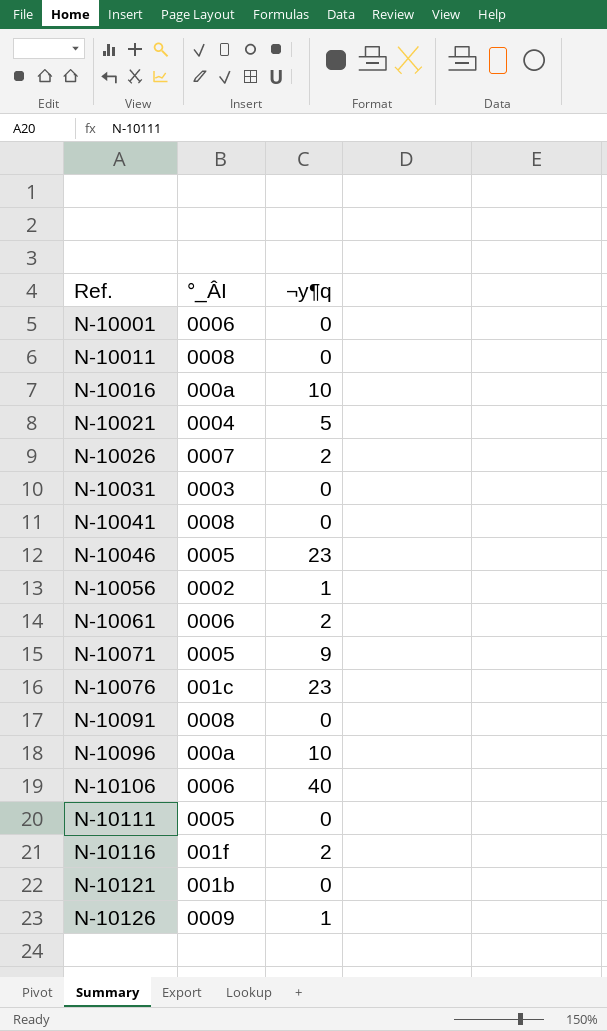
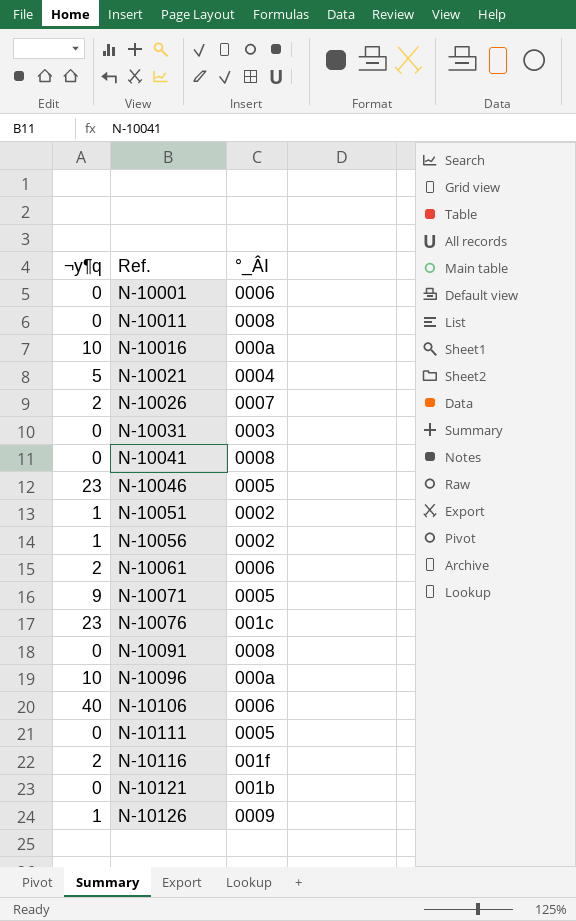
column ¬y¶q | position: 3 -> 1
row N-10051: none -> 1 | 0002

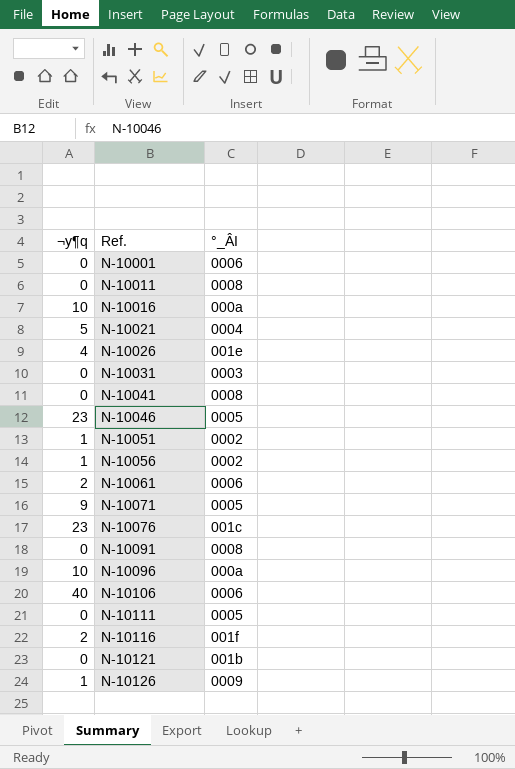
N-10026 | ¬y¶q: 2 -> 4
N-10026 | °_ÂI: 0007 -> 001e

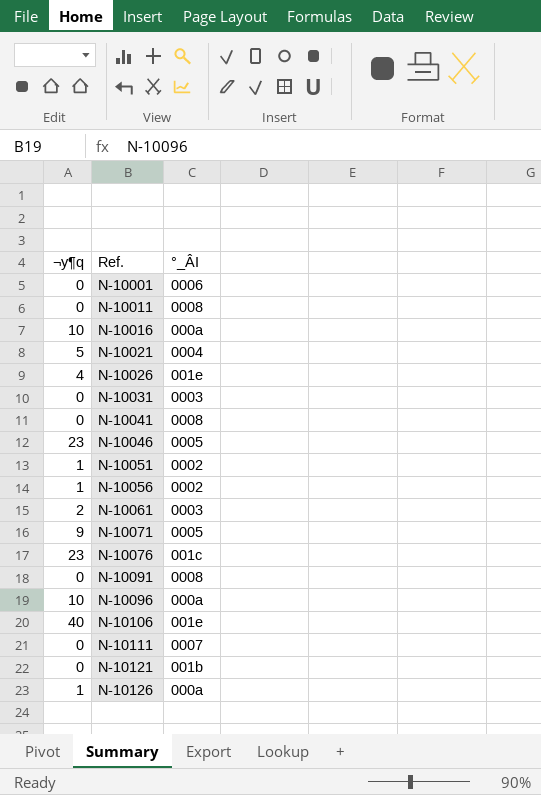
row N-10116: 2 | 001f -> none
N-10061 | °_ÂI: 0006 -> 0003
N-10106 | °_ÂI: 0006 -> 001e
N-10111 | °_ÂI: 0005 -> 0007
N-10126 | °_ÂI: 0009 -> 000a

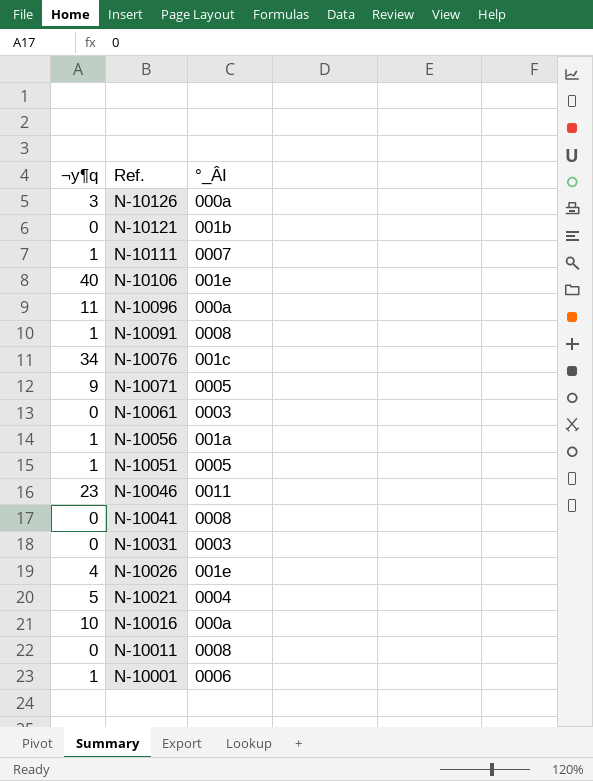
row order: Ref. ascending -> Ref. descending
N-10126 | ¬y¶q: 1 -> 3
N-10111 | ¬y¶q: 0 -> 1
N-10096 | ¬y¶q: 10 -> 11
N-10091 | ¬y¶q: 0 -> 1
N-10076 | ¬y¶q: 23 -> 34
N-10061 | ¬y¶q: 2 -> 0
N-10056 | °_ÂI: 0002 -> 001a
N-10051 | °_ÂI: 0002 -> 0005
N-10046 | °_ÂI: 0005 -> 0011
N-10001 | ¬y¶q: 0 -> 1

